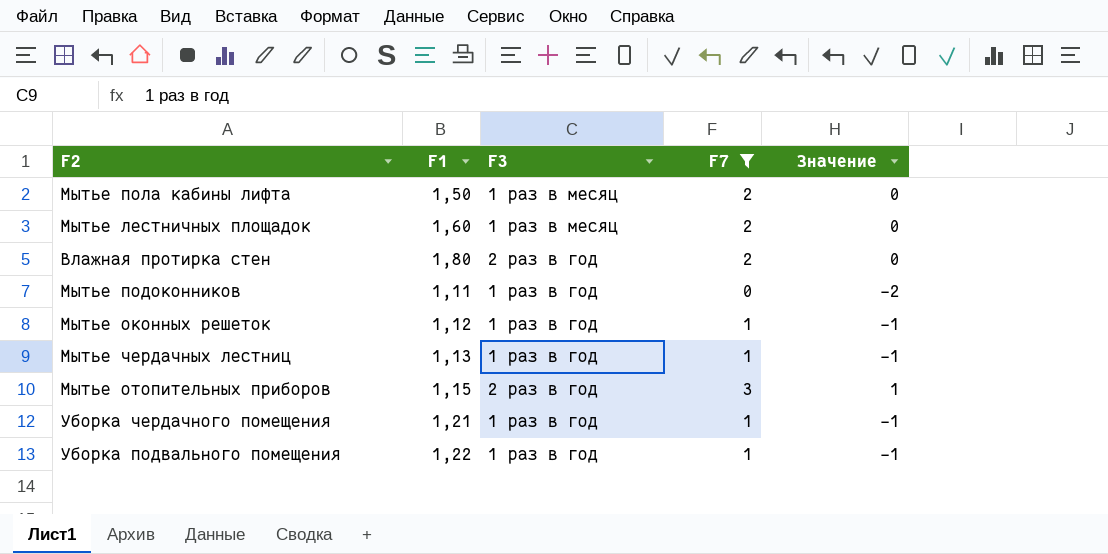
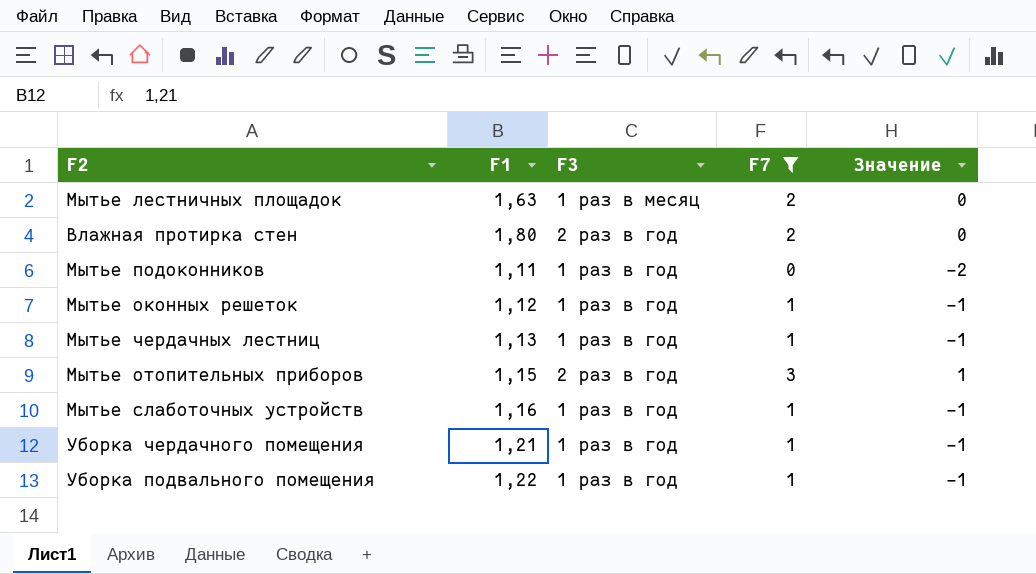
row Мытье пола кабины лифта: 1,50 | 1 раз в месяц | 2 | 0 -> none
Мытье лестничных площадок | F1: 1,60 -> 1,63
row Мытье слаботочных устройств: none -> 1,16 | 1 раз в год | 1 | -1

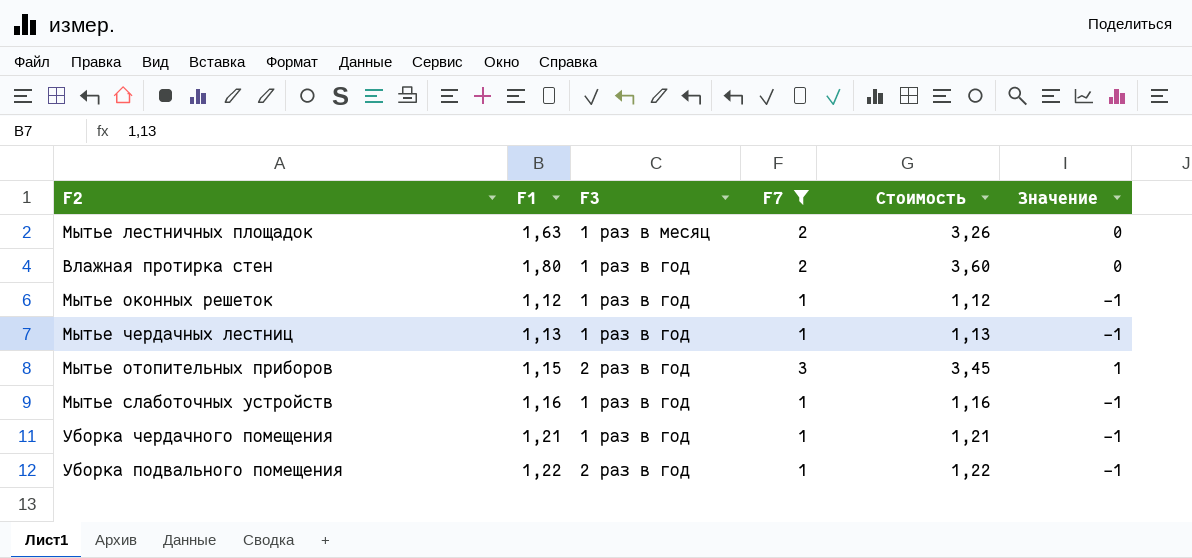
column Стоимость | formula: none -> [F1] * [F7]
row Мытье подоконников: 1,11 | 1 раз в год | 0 | -2 -> none
Влажная протирка стен | F3: 2 раз в год -> 1 раз в год
Уборка подвального помещения | F3: 1 раз в год -> 2 раз в год

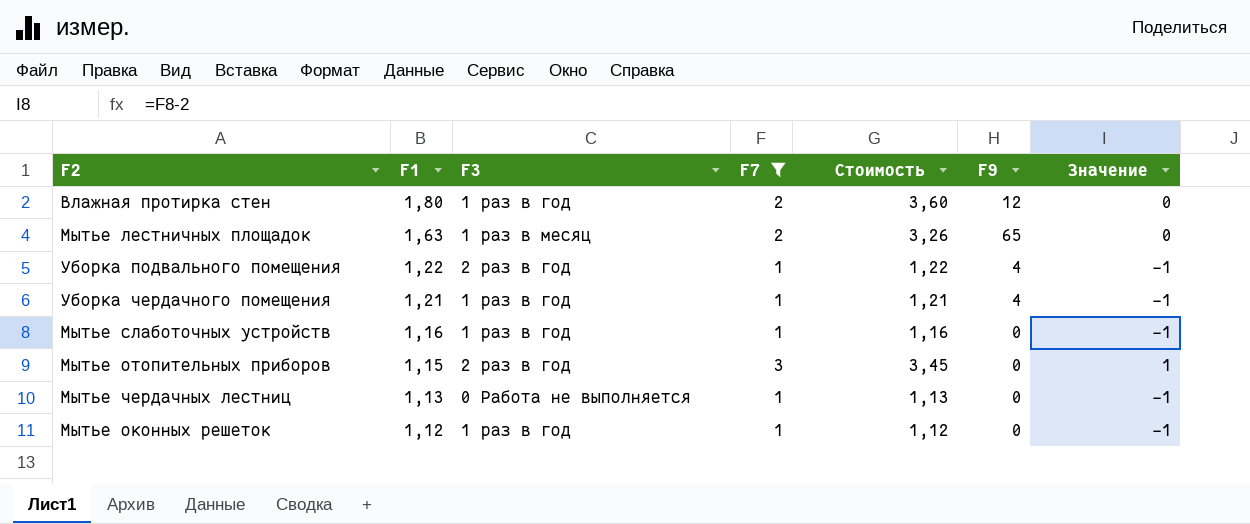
row order: none -> F1 descending
column F9 | position: none -> 6
Мытье чердачных лестниц | F3: 1 раз в год -> 0 Работа не выполняется

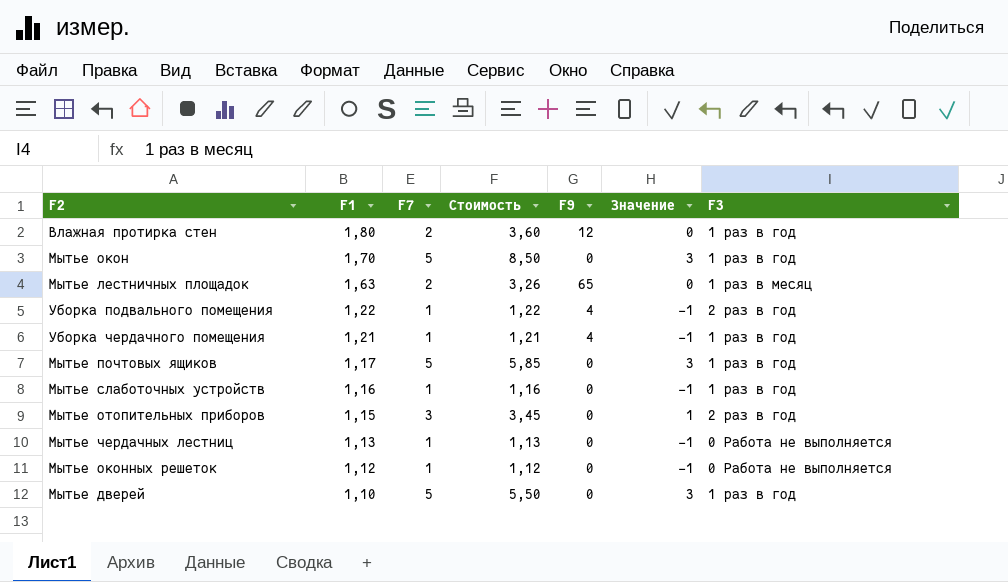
filter: F7 != 5 -> none
column F3 | position: 3 -> 7
Мытье оконных решеток | F3: 1 раз в год -> 0 Работа не выполняется

